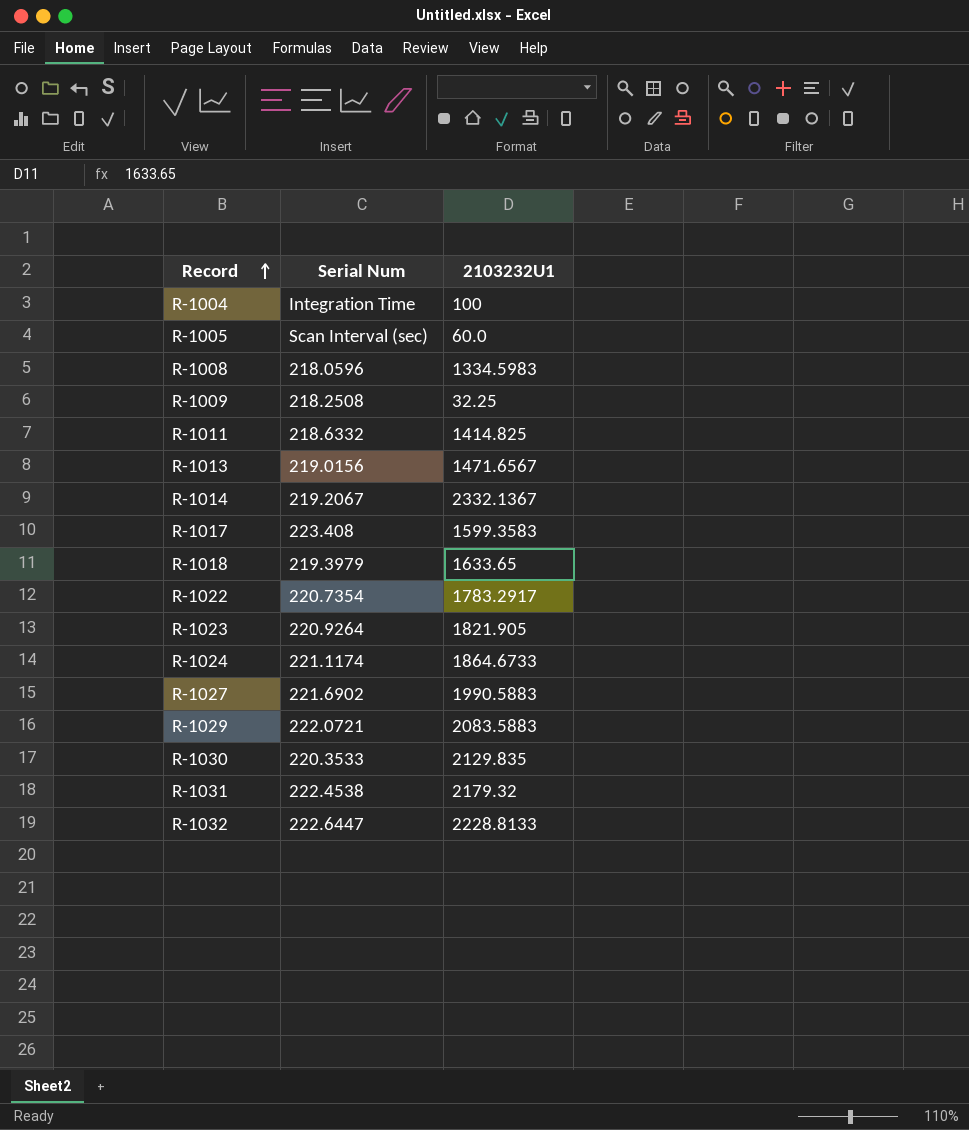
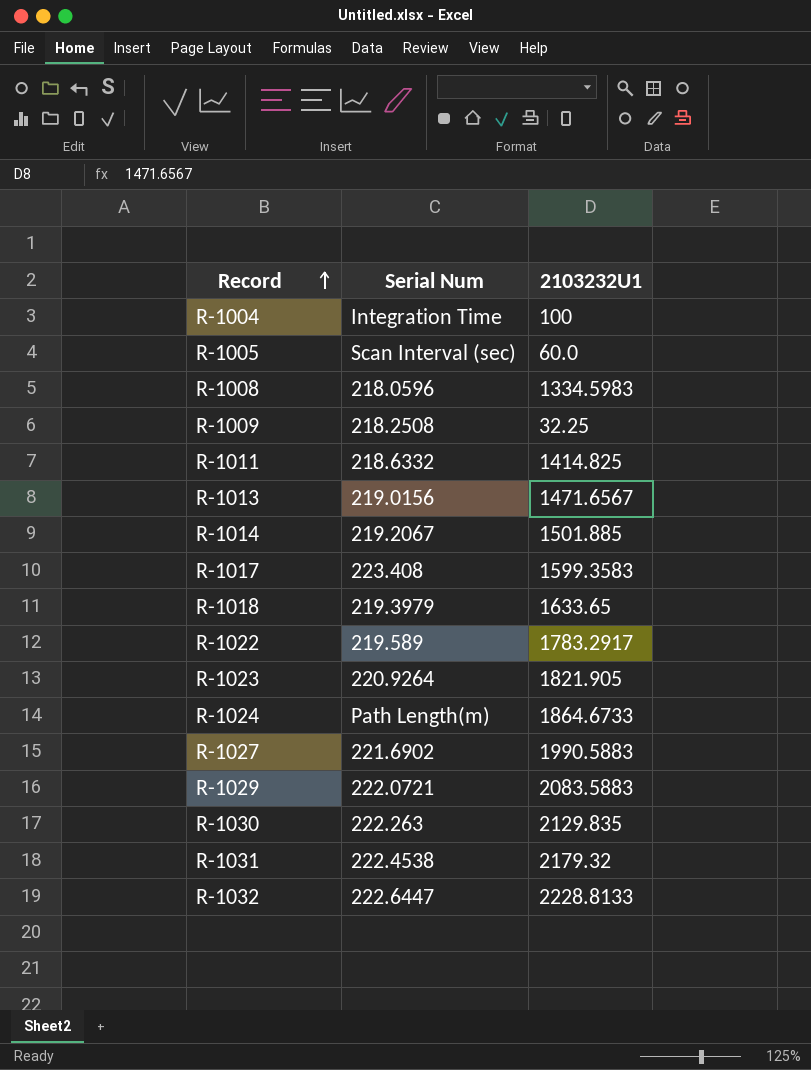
R-1014 | 2103232U1: 2332.1367 -> 1501.885
R-1022 | Serial Num: 220.7354 -> 219.589
R-1024 | Serial Num: 221.1174 -> Path Length(m)
R-1030 | Serial Num: 220.3533 -> 222.263

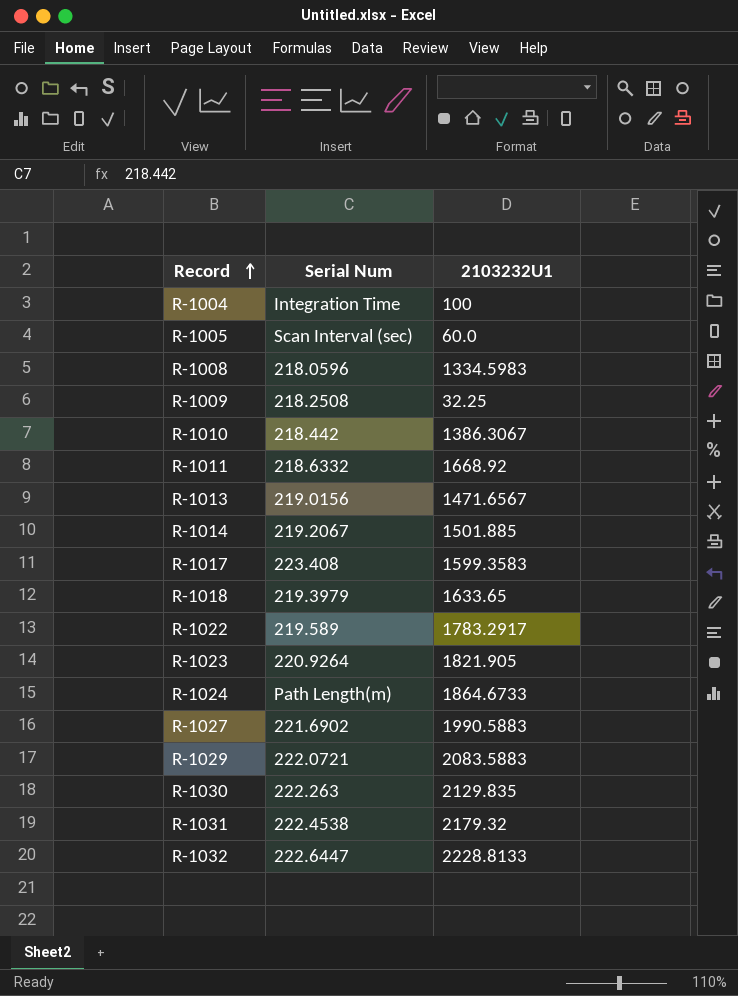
row R-1010: none -> 218.442 | 1386.3067
R-1011 | 2103232U1: 1414.825 -> 1668.92

